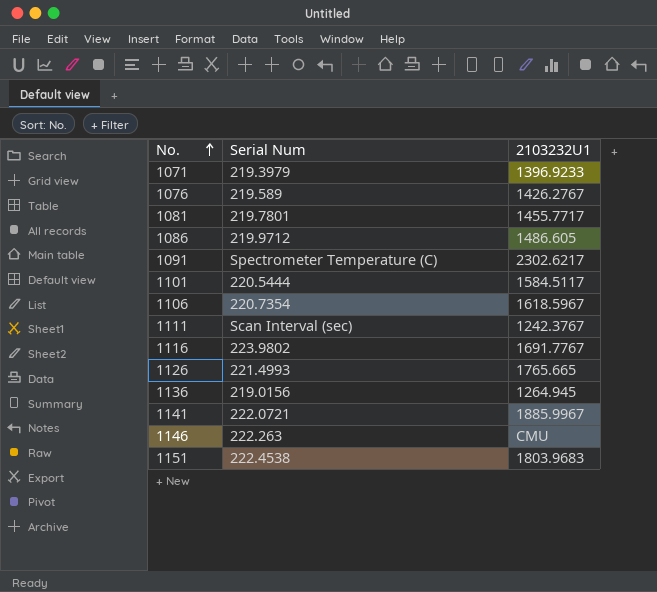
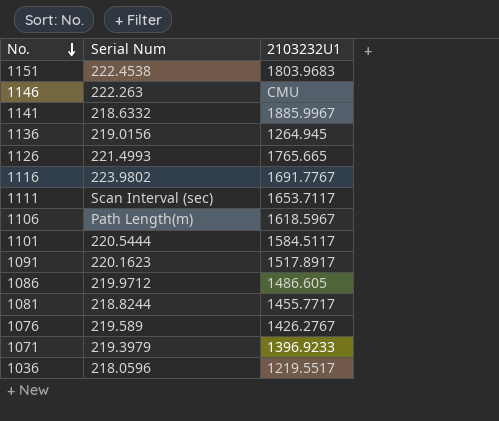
row order: No. ascending -> No. descending
1141 | Serial Num: 222.0721 -> 218.6332
1111 | 2103232U1: 1242.3767 -> 1653.7117
1106 | Serial Num: 220.7354 -> Path Length(m)
1091 | Serial Num: Spectrometer Temperature (C) -> 220.1623
1091 | 2103232U1: 2302.6217 -> 1517.8917
1081 | Serial Num: 219.7801 -> 218.8244
row 1036: none -> 218.0596 | 1219.5517

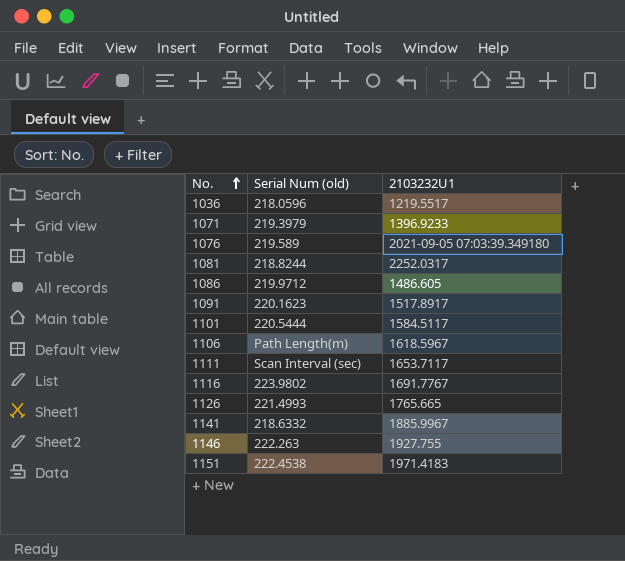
row order: No. descending -> No. ascending
column name: Serial Num -> Serial Num (old)
row 1136: 219.0156 | 1264.945 -> none
1076 | 2103232U1: 1426.2767 -> 2021-09-05 07:03:39.349180
1081 | 2103232U1: 1455.7717 -> 2252.0317
1146 | 2103232U1: CMU -> 1927.755
1151 | 2103232U1: 1803.9683 -> 1971.4183

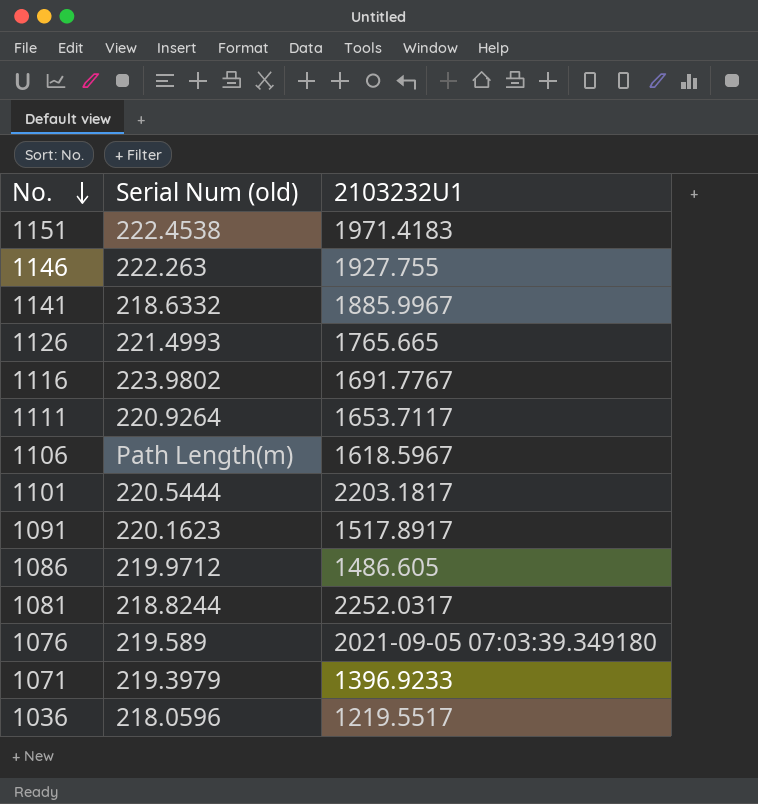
row order: No. ascending -> No. descending
1111 | Serial Num (old): Scan Interval (sec) -> 220.9264
1101 | 2103232U1: 1584.5117 -> 2203.1817

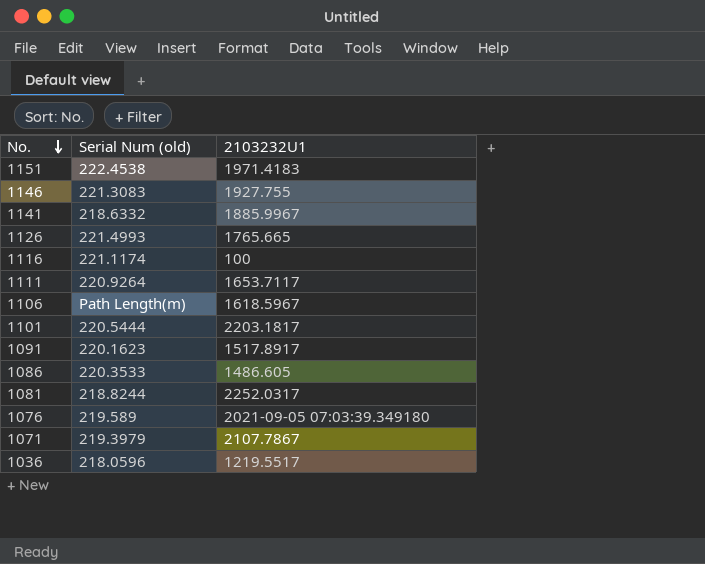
1146 | Serial Num (old): 222.263 -> 221.3083
1116 | Serial Num (old): 223.9802 -> 221.1174
1116 | 2103232U1: 1691.7767 -> 100
1086 | Serial Num (old): 219.9712 -> 220.3533
1071 | 2103232U1: 1396.9233 -> 2107.7867

